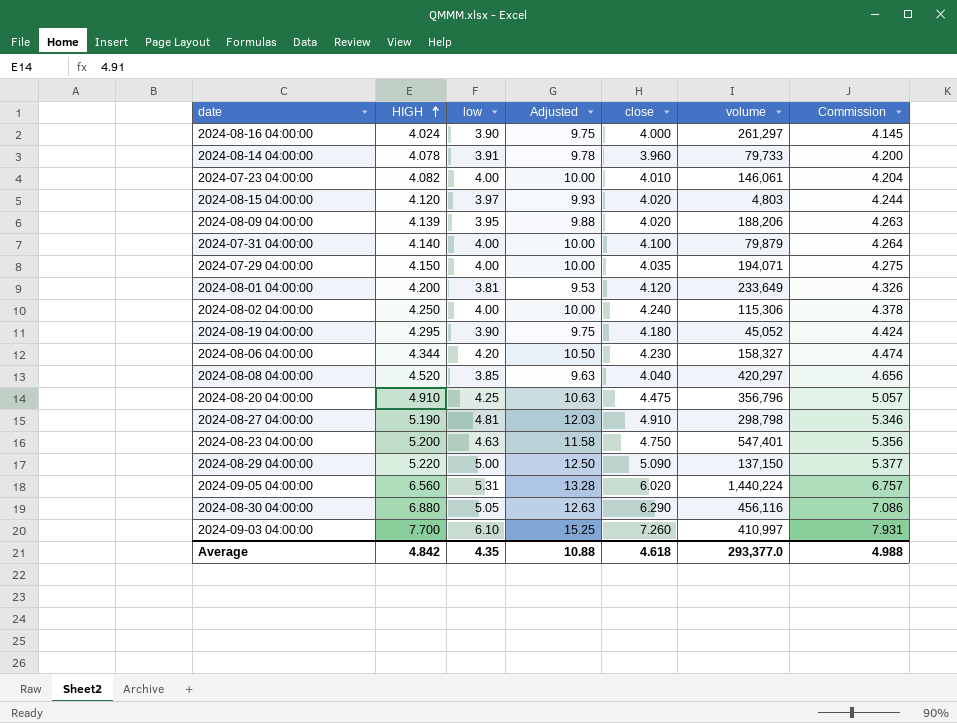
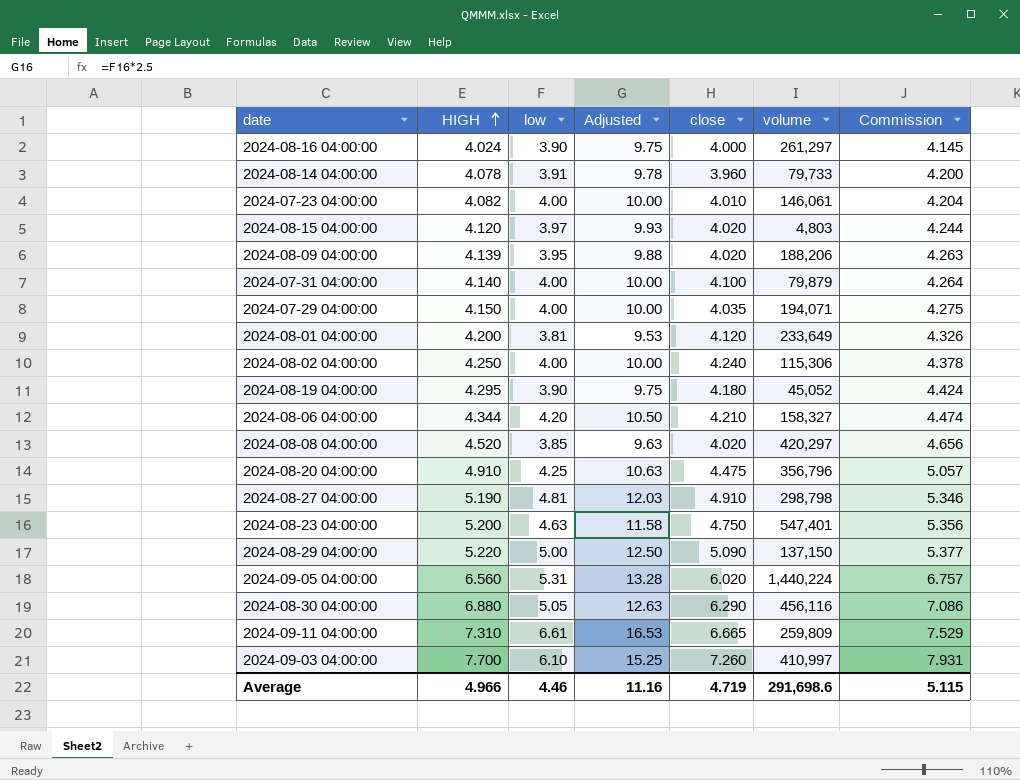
2024-08-06 04:00:00 | close: 4.230 -> 4.210
2024-08-08 04:00:00 | close: 4.040 -> 4.020
row 2024-09-11 04:00:00: none -> 7.310 | 6.61 | 16.53 | 6.665 | 259,809 | 7.529
Average | HIGH: 4.842 -> 4.966
Average | low: 4.35 -> 4.46
Average | Adjusted: 10.88 -> 11.16
Average | close: 4.618 -> 4.719
Average | volume: 293,377.0 -> 291,698.6
Average | Commission: 4.988 -> 5.115

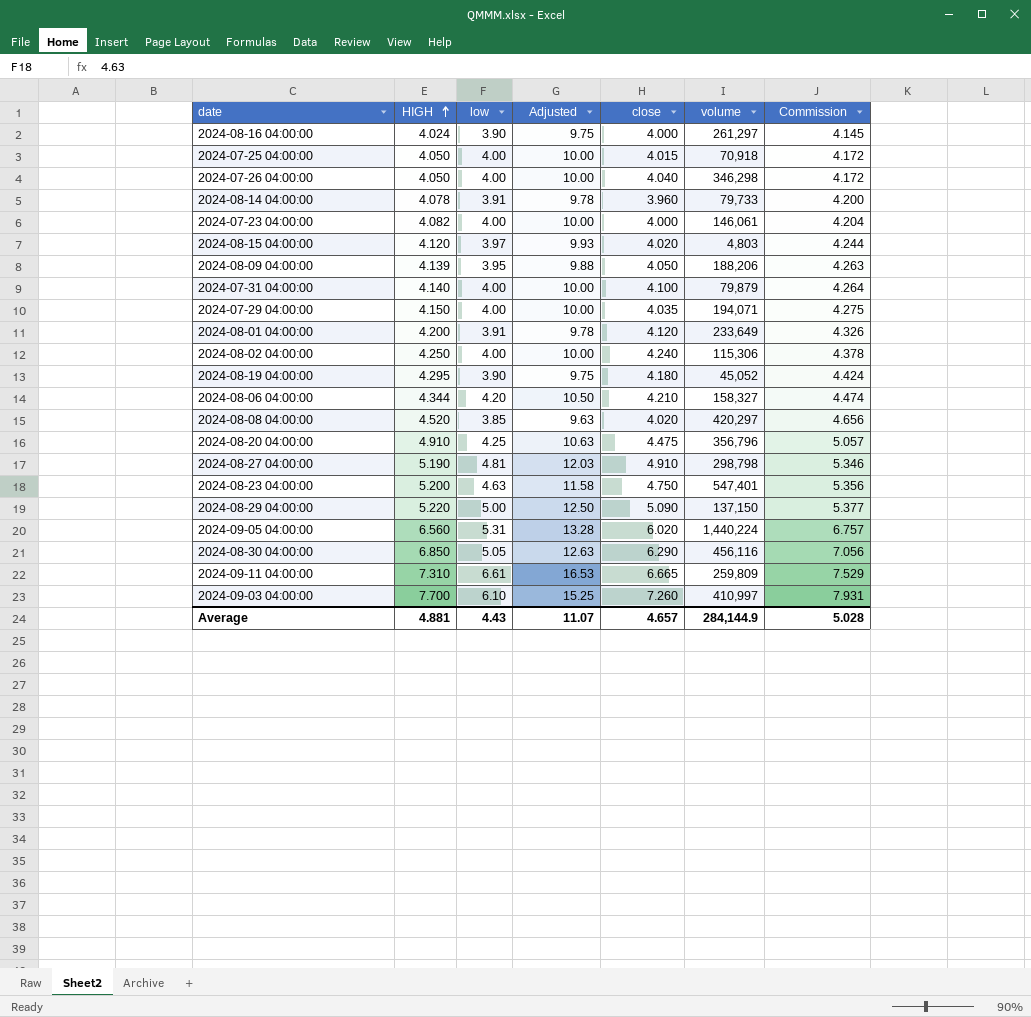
row 2024-07-25 04:00:00: none -> 4.050 | 4.00 | 10.00 | 4.015 | 70,918 | 4.172
row 2024-07-26 04:00:00: none -> 4.050 | 4.00 | 10.00 | 4.040 | 346,298 | 4.172
2024-07-23 04:00:00 | close: 4.010 -> 4.000
2024-08-09 04:00:00 | close: 4.020 -> 4.050
2024-08-01 04:00:00 | low: 3.81 -> 3.91
2024-08-01 04:00:00 | Adjusted: 9.53 -> 9.78
2024-08-30 04:00:00 | HIGH: 6.880 -> 6.850
2024-08-30 04:00:00 | Commission: 7.086 -> 7.056
Average | HIGH: 4.966 -> 4.881
Average | low: 4.46 -> 4.43
Average | Adjusted: 11.16 -> 11.07
Average | close: 4.719 -> 4.657
Average | volume: 291,698.6 -> 284,144.9
Average | Commission: 5.115 -> 5.028

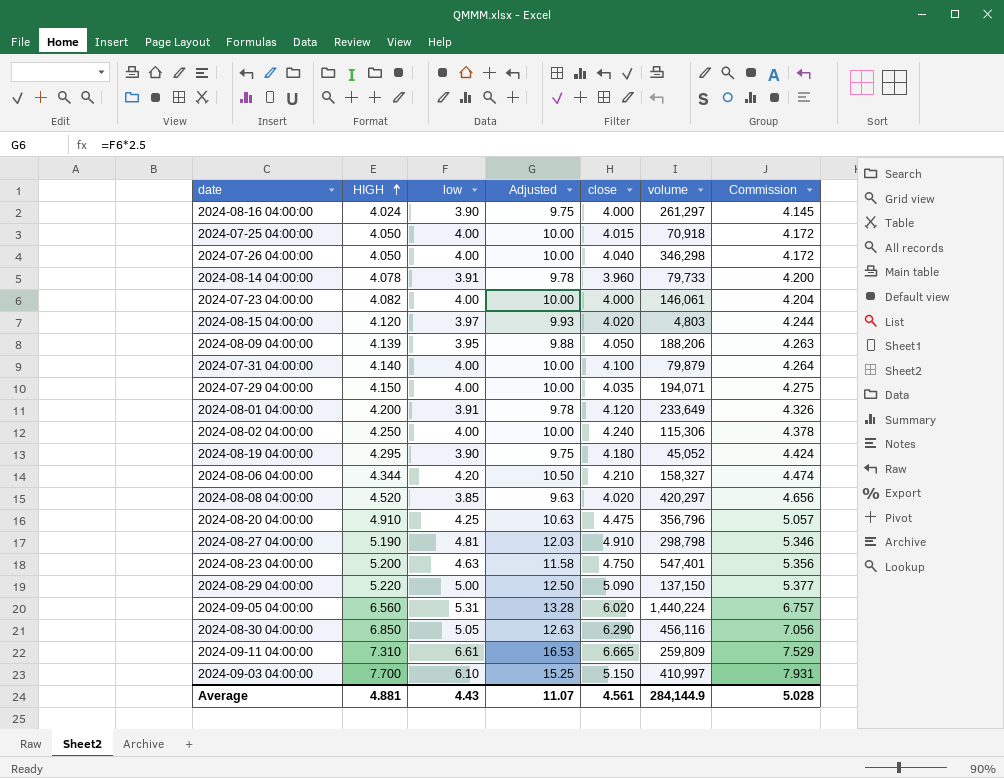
2024-09-03 04:00:00 | close: 7.260 -> 5.150
Average | close: 4.657 -> 4.561

